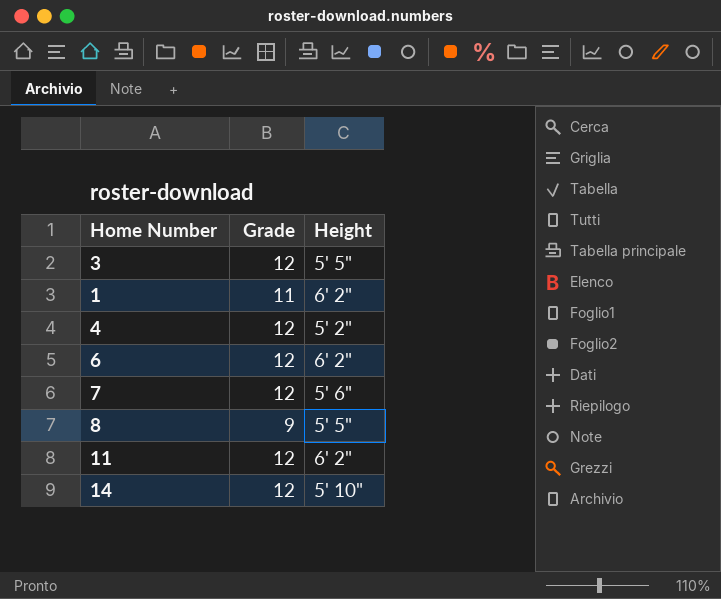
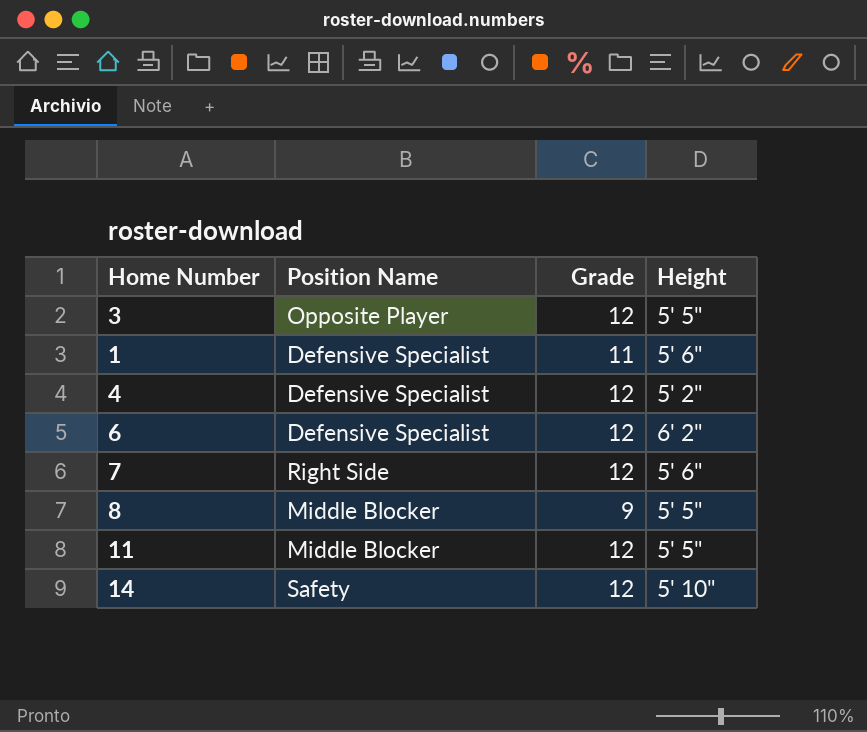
column Position Name | position: none -> 2
1 | Height: 6' 2" -> 5' 6"
11 | Height: 6' 2" -> 5' 5"

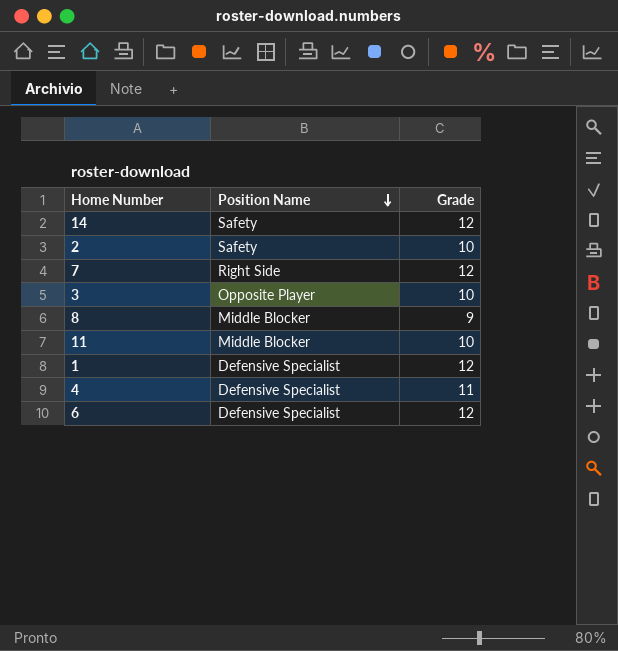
row order: none -> Position Name descending
column Height | position: 4 -> none
row 2: none -> Safety | 10
3 | Grade: 12 -> 10
11 | Grade: 12 -> 10
1 | Grade: 11 -> 12
4 | Grade: 12 -> 11

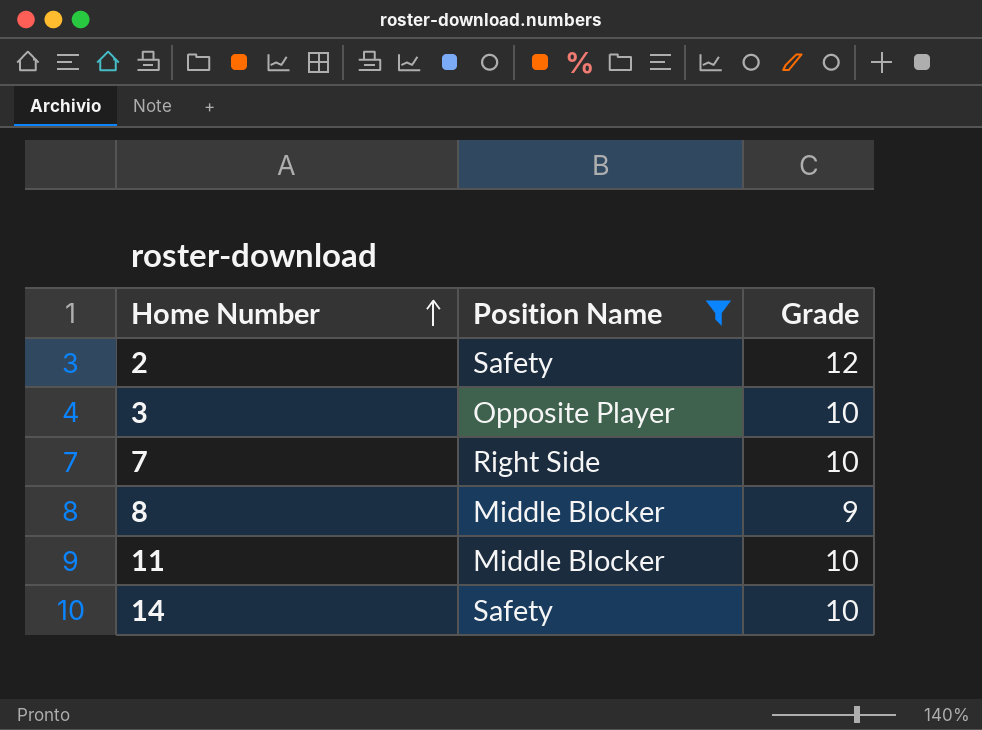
filter: none -> Position Name != Defensive Specialist
row order: Position Name descending -> Home Number ascending
2 | Grade: 10 -> 12
7 | Grade: 12 -> 10
14 | Grade: 12 -> 10

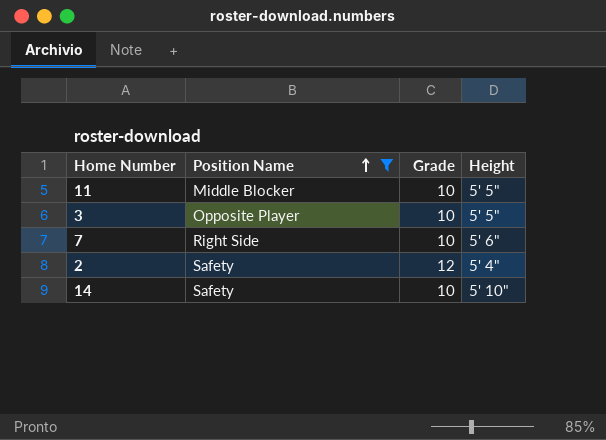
row order: Home Number ascending -> Position Name ascending
column Height | position: none -> 4
row 8: Middle Blocker | 9 -> none

